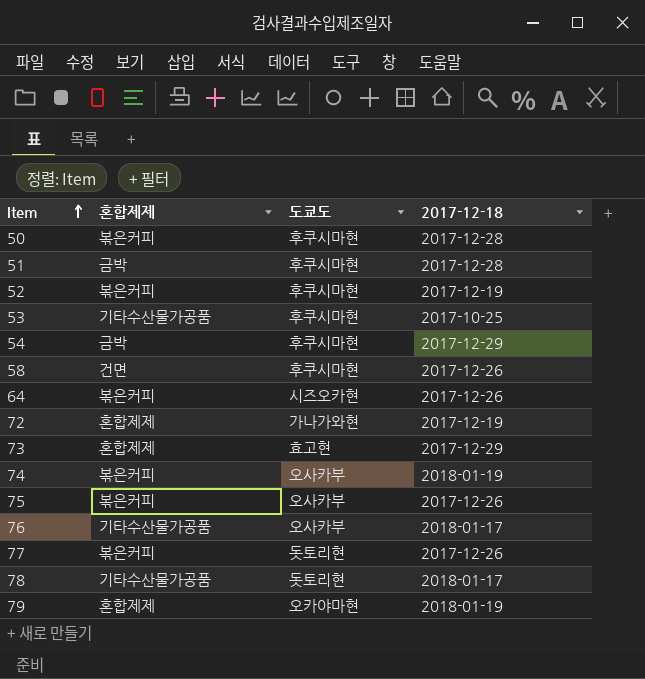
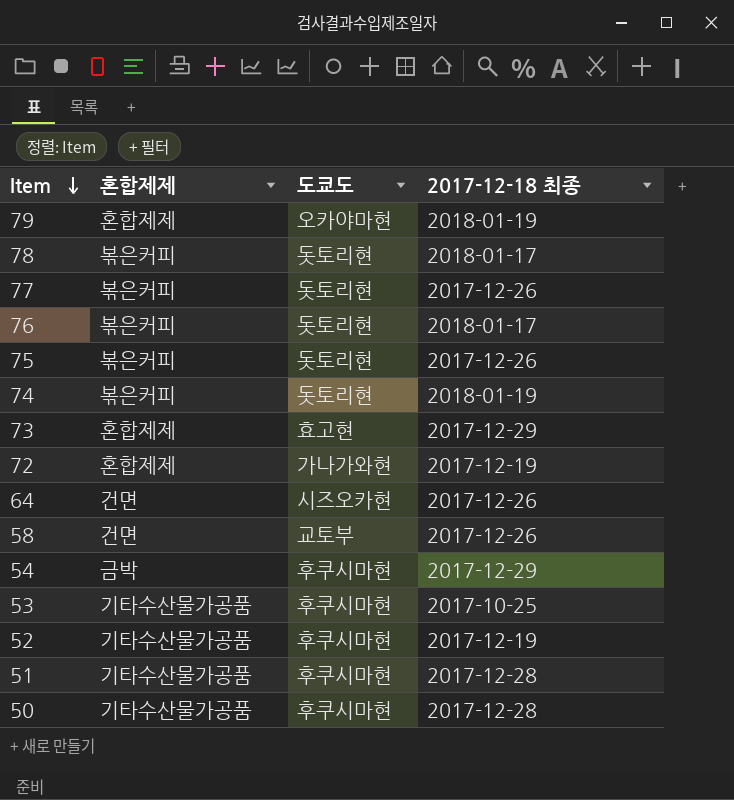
row order: Item ascending -> Item descending
column name: 2017-12-18 -> 2017-12-18 최종
78 | 혼합제제: 기타수산물가공품 -> 볶은커피
76 | 혼합제제: 기타수산물가공품 -> 볶은커피
76 | 도쿄도: 오사카부 -> 돗토리현
75 | 도쿄도: 오사카부 -> 돗토리현
74 | 도쿄도: 오사카부 -> 돗토리현
64 | 혼합제제: 볶은커피 -> 건면
58 | 도쿄도: 후쿠시마현 -> 교토부
52 | 혼합제제: 볶은커피 -> 기타수산물가공품
51 | 혼합제제: 금박 -> 기타수산물가공품
50 | 혼합제제: 볶은커피 -> 기타수산물가공품

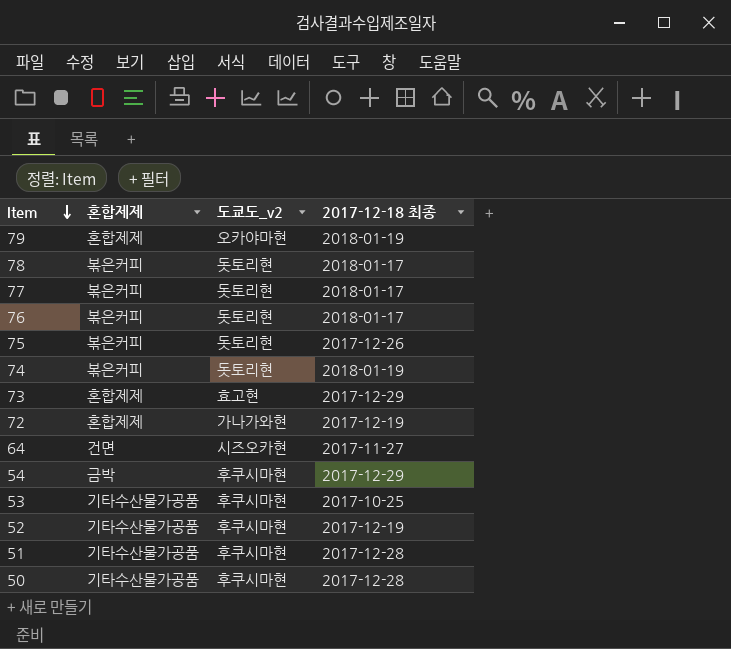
column name: 도쿄도 -> 도쿄도_v2
row 58: 건면 | 교토부 | 2017-12-26 -> none
77 | 2017-12-18 최종: 2017-12-26 -> 2018-01-17
64 | 2017-12-18 최종: 2017-12-26 -> 2017-11-27

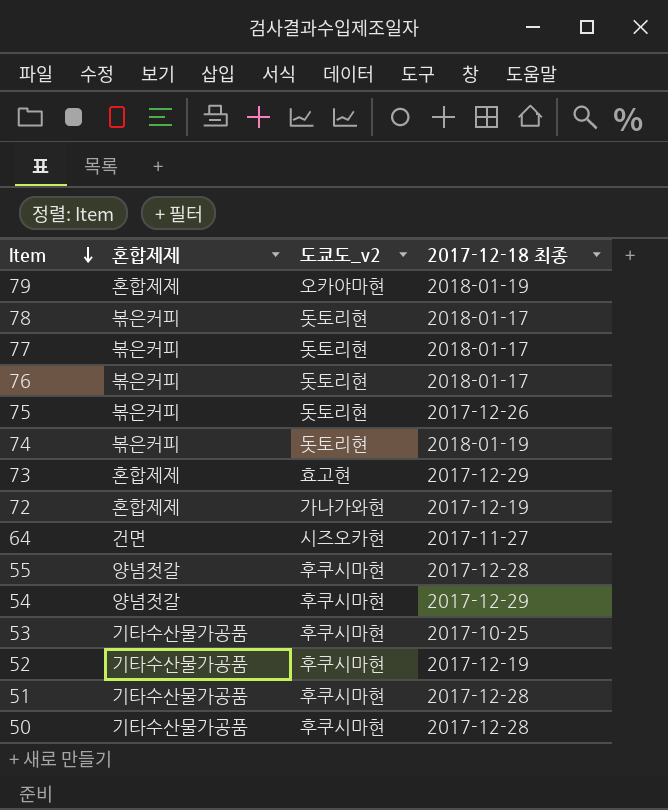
row 55: none -> 양념젓갈 | 후쿠시마현 | 2017-12-28
54 | 혼합제제: 금박 -> 양념젓갈

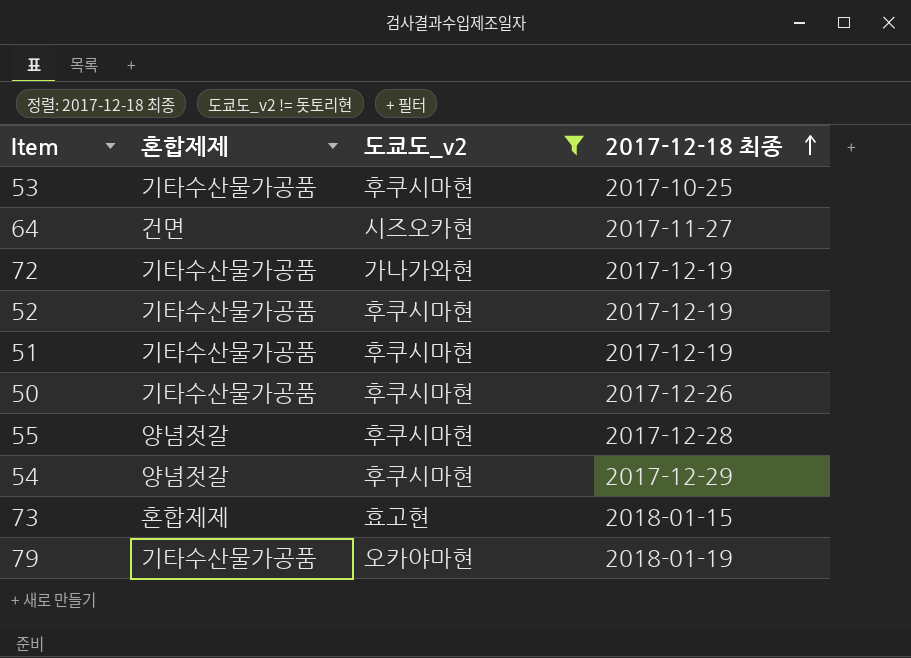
filter: none -> 도쿄도_v2 != 돗토리현
row order: Item descending -> 2017-12-18 최종 ascending
72 | 혼합제제: 혼합제제 -> 기타수산물가공품
51 | 2017-12-18 최종: 2017-12-28 -> 2017-12-19
50 | 2017-12-18 최종: 2017-12-28 -> 2017-12-26
73 | 2017-12-18 최종: 2017-12-29 -> 2018-01-15
79 | 혼합제제: 혼합제제 -> 기타수산물가공품

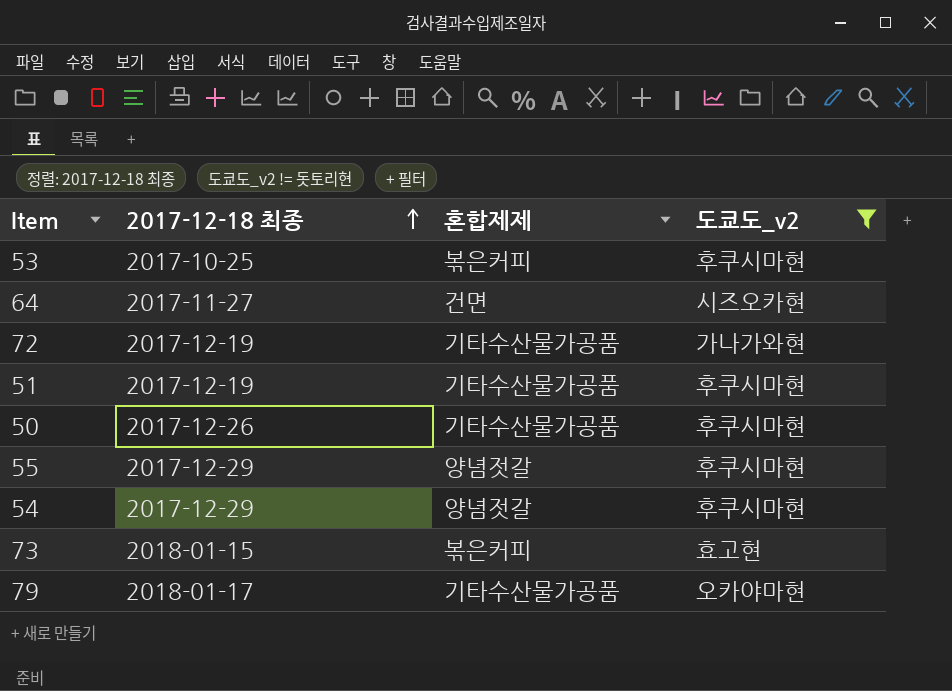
column 2017-12-18 최종 | position: 4 -> 2
row 52: 기타수산물가공품 | 후쿠시마현 | 2017-12-19 -> none
53 | 혼합제제: 기타수산물가공품 -> 볶은커피
55 | 2017-12-18 최종: 2017-12-28 -> 2017-12-29
73 | 혼합제제: 혼합제제 -> 볶은커피
79 | 2017-12-18 최종: 2018-01-19 -> 2018-01-17

